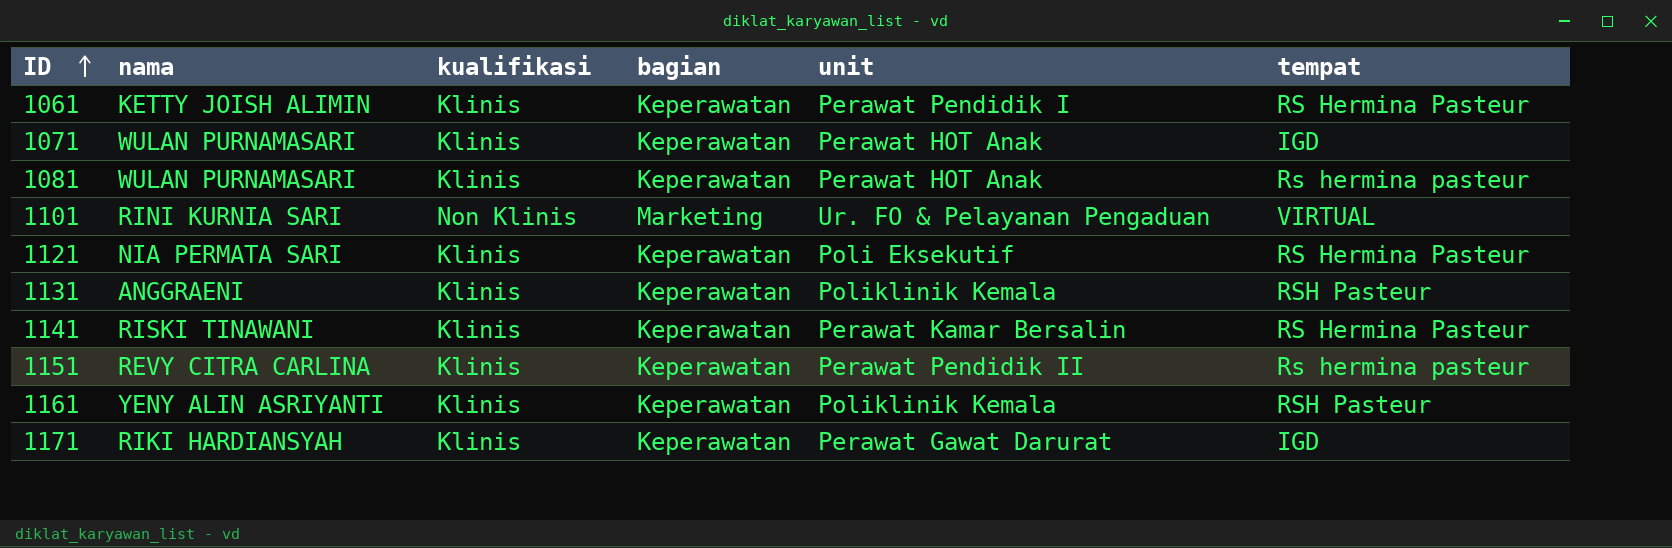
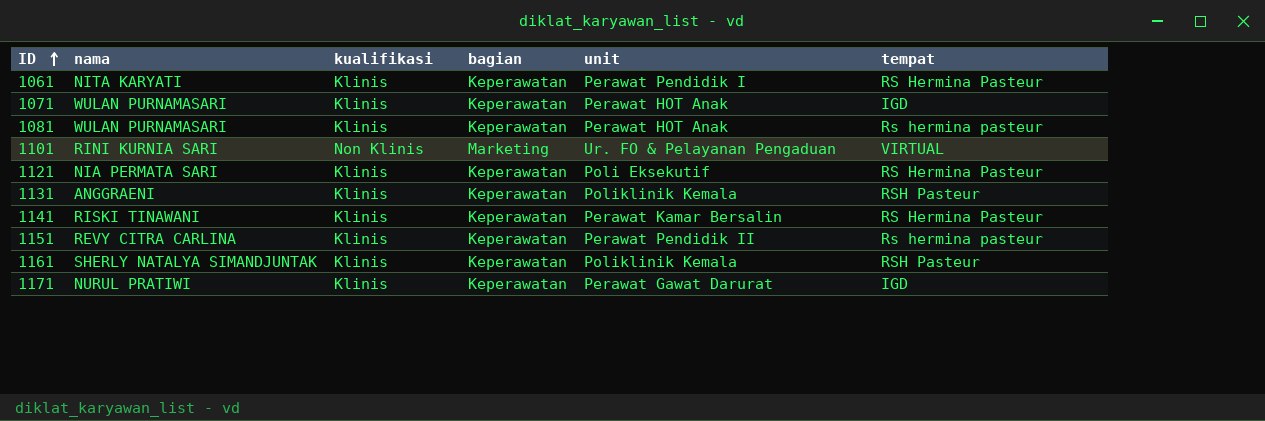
1061 | nama: KETTY JOISH ALIMIN -> NITA KARYATI
1161 | nama: YENY ALIN ASRIYANTI -> SHERLY NATALYA SIMANDJUNTAK
1171 | nama: RIKI HARDIANSYAH -> NURUL PRATIWI

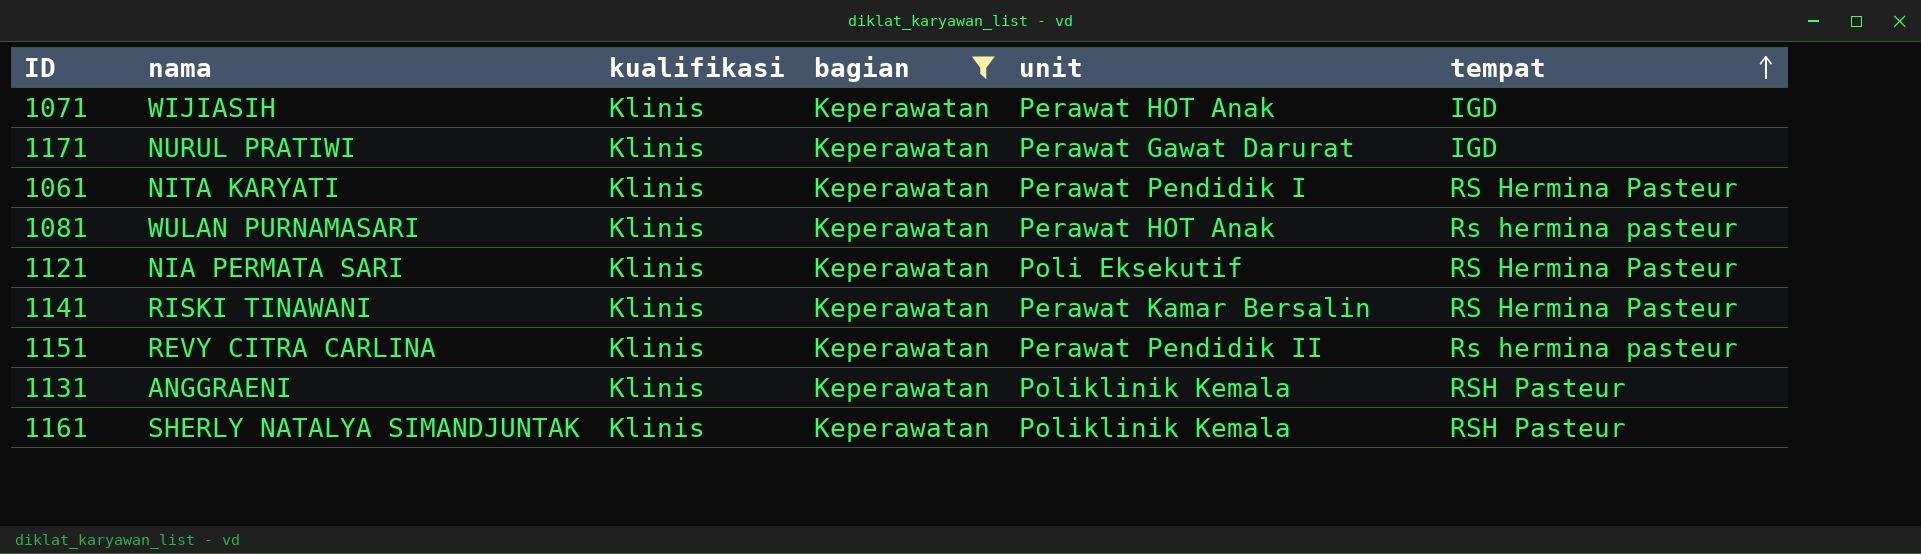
filter: none -> bagian = Keperawatan
row order: ID ascending -> tempat ascending
1071 | nama: WULAN PURNAMASARI -> WIJIASIH

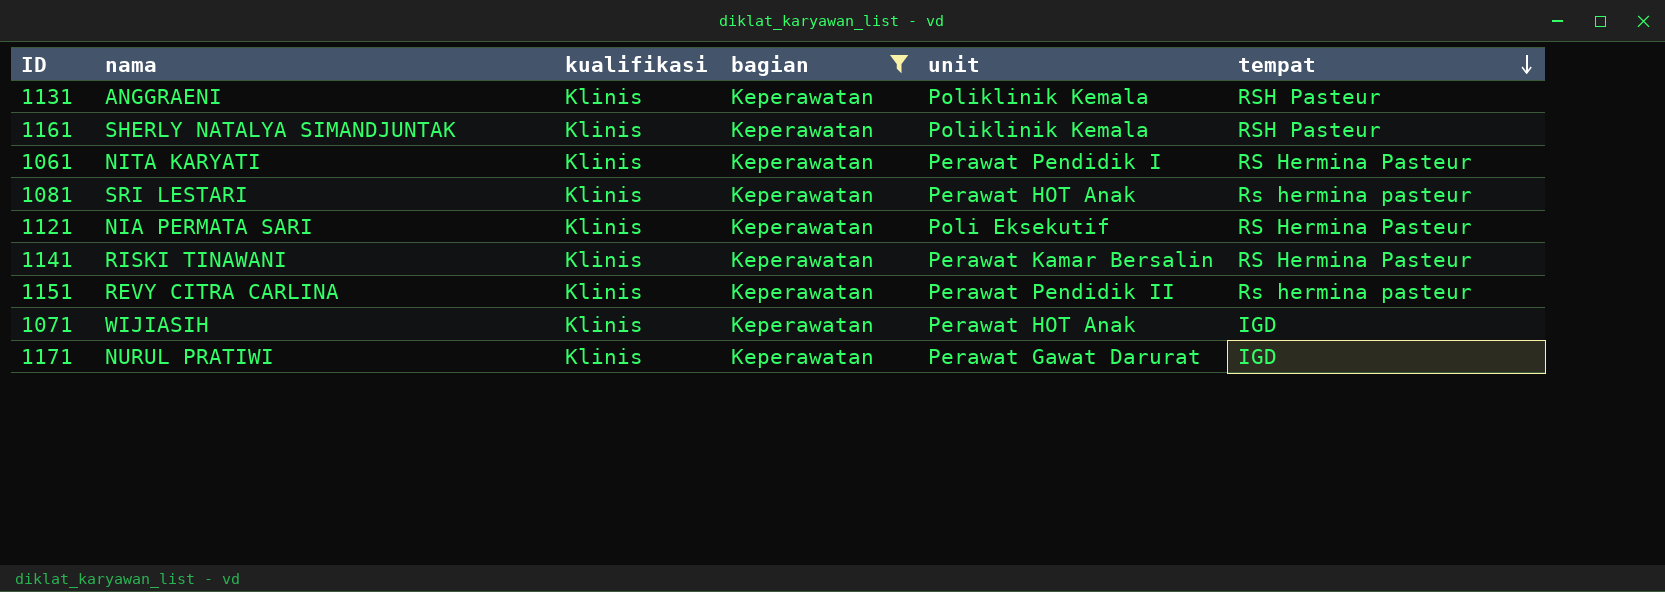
row order: tempat ascending -> tempat descending
1081 | nama: WULAN PURNAMASARI -> SRI LESTARI

